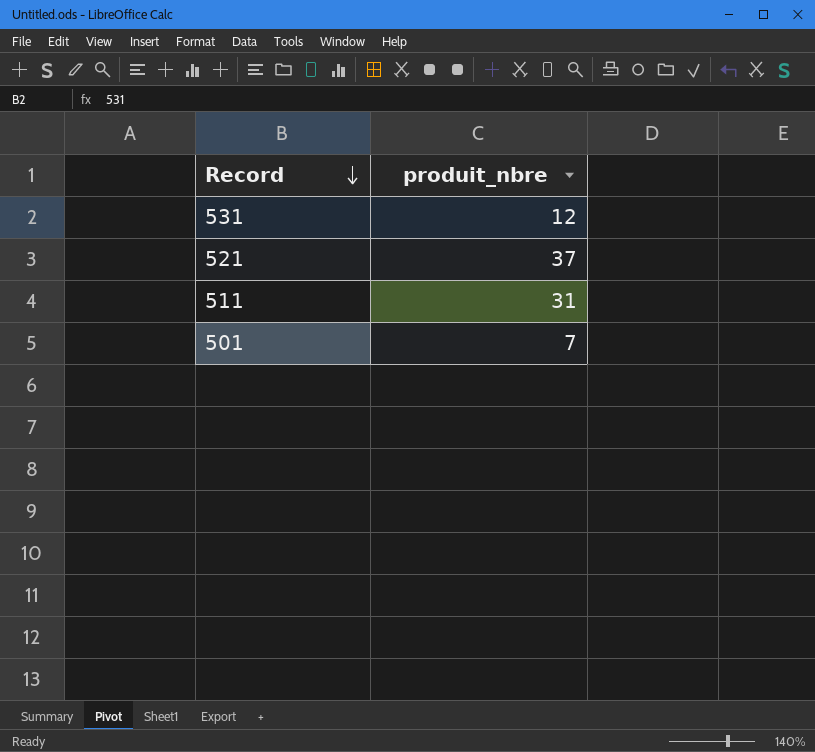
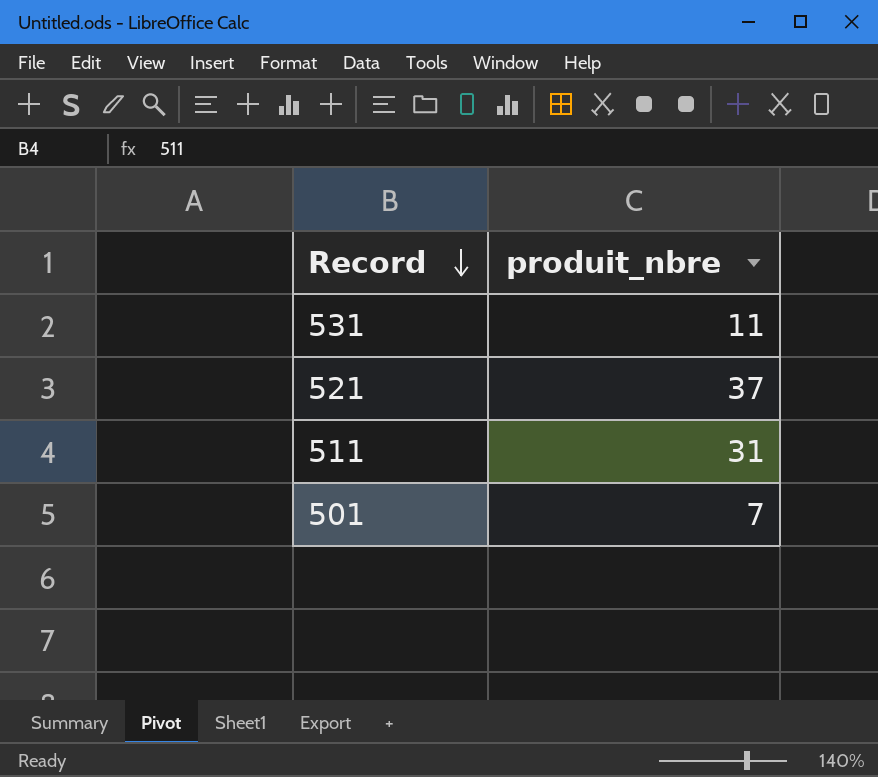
531 | produit_nbre: 12 -> 11

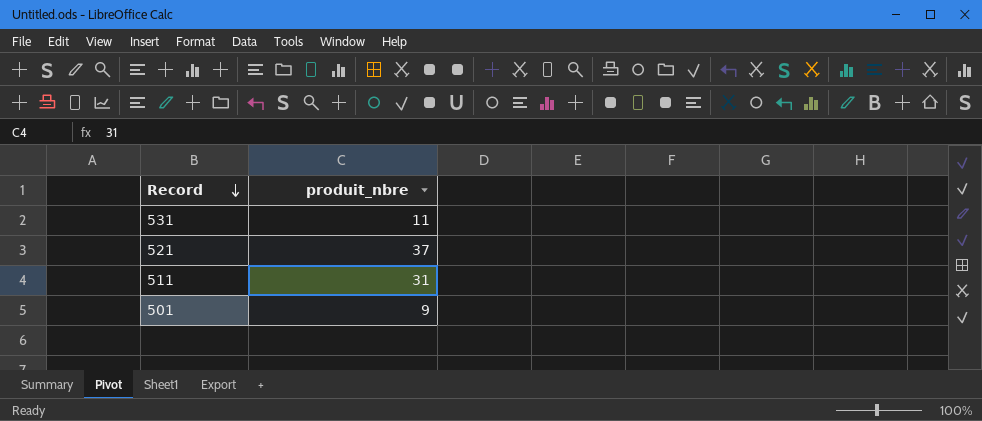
501 | produit_nbre: 7 -> 9

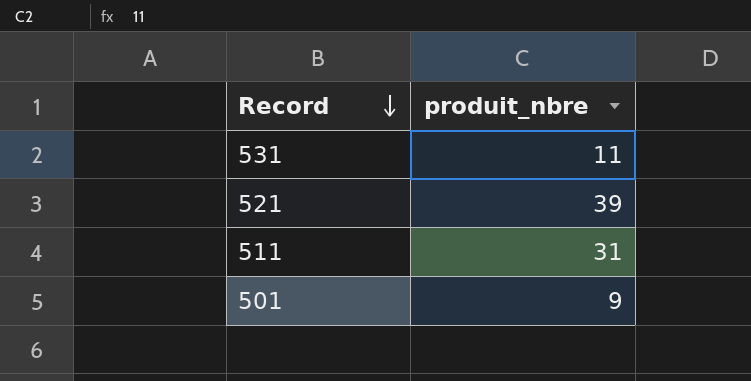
521 | produit_nbre: 37 -> 39

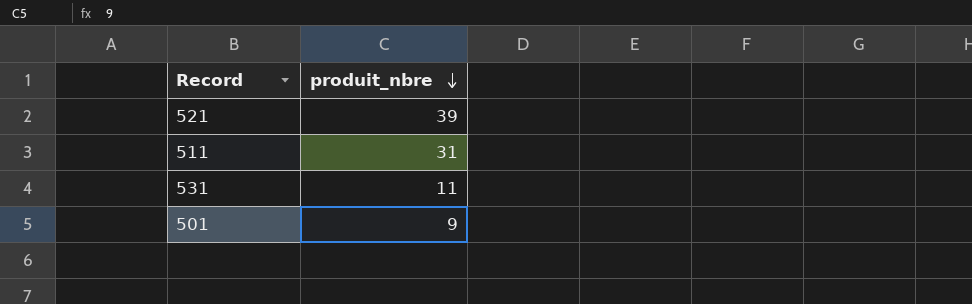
row order: Record descending -> produit_nbre descending

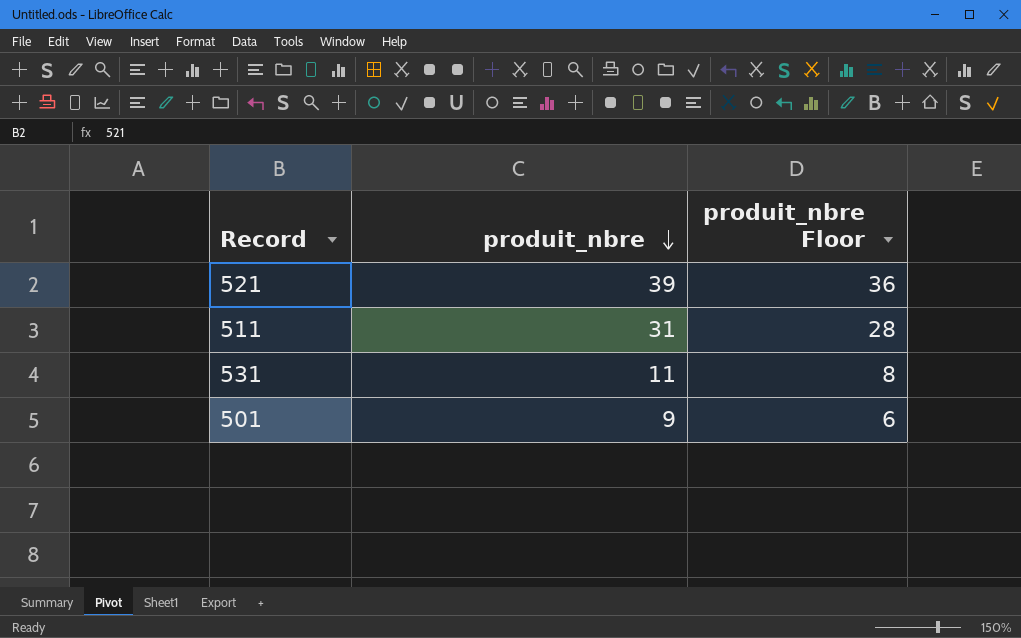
column produit_nbre Floor | formula: none -> [produit_nbre] - 3

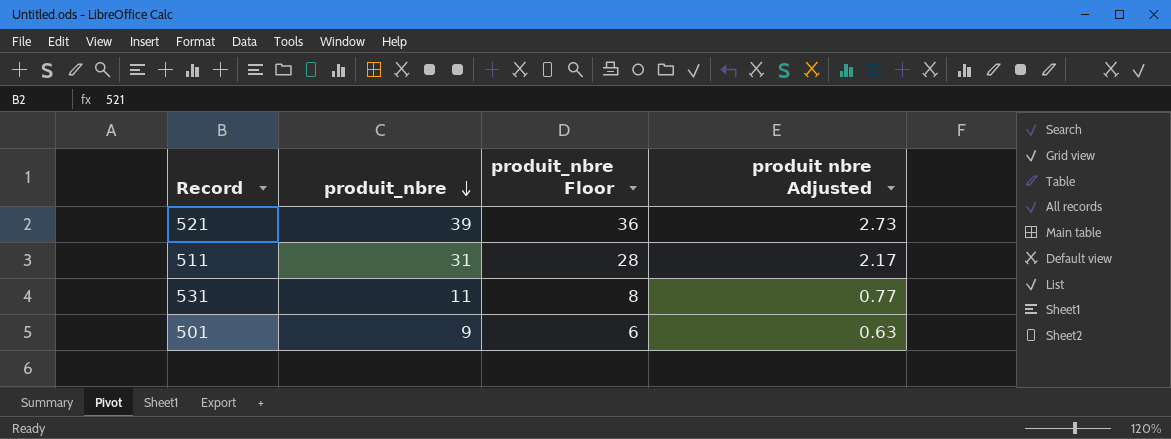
column produit nbre Adjusted | formula: none -> [produit_nbre] * 0.07

